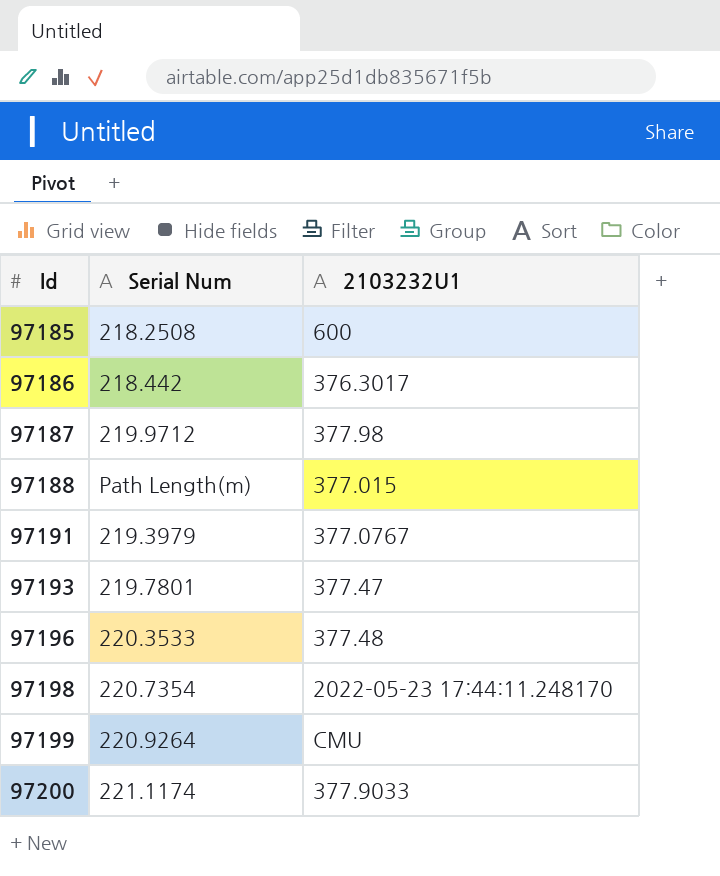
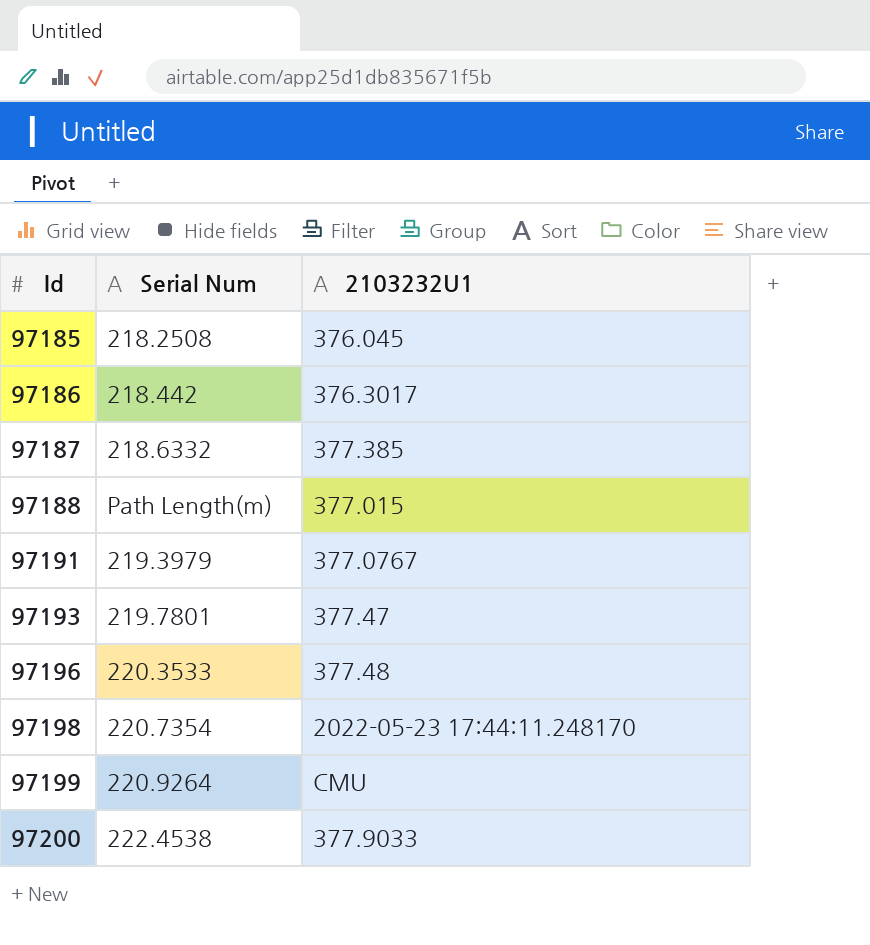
97185 | 2103232U1: 600 -> 376.045
97187 | Serial Num: 219.9712 -> 218.6332
97187 | 2103232U1: 377.98 -> 377.385
97200 | Serial Num: 221.1174 -> 222.4538

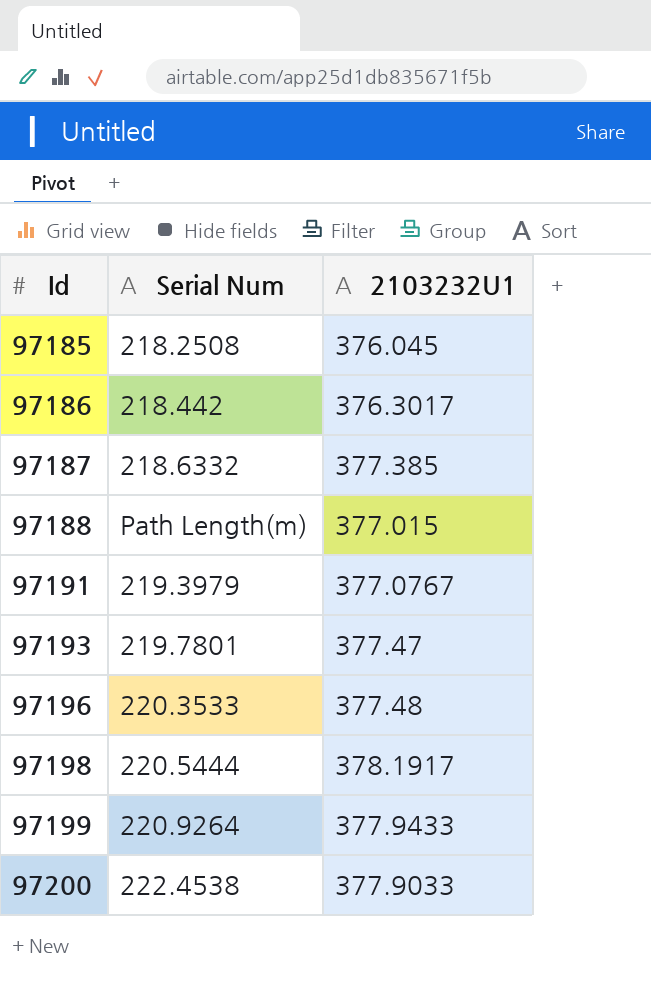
97198 | Serial Num: 220.7354 -> 220.5444
97198 | 2103232U1: 2022-05-23 17:44:11.248170 -> 378.1917
97199 | 2103232U1: CMU -> 377.9433

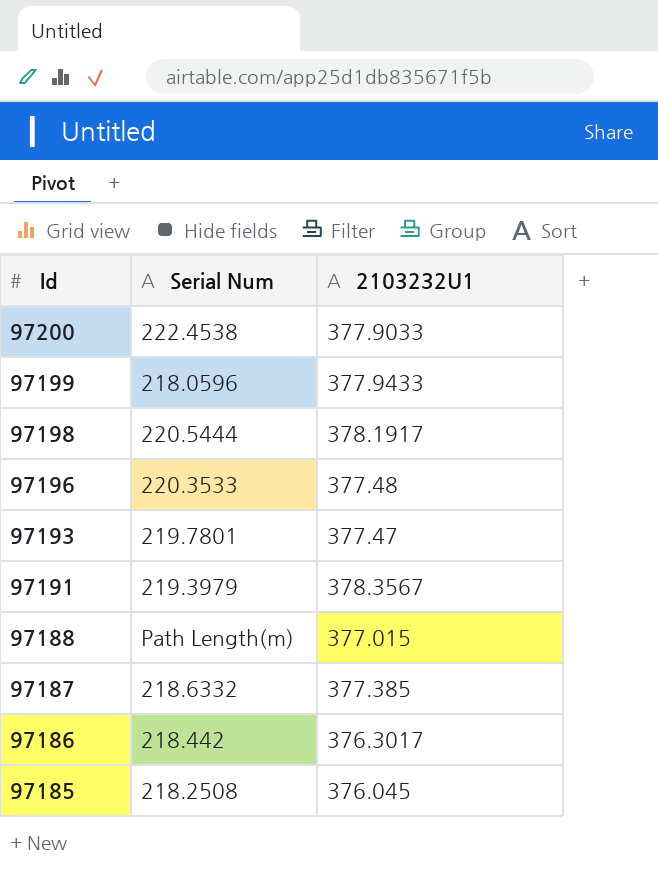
row order: Id ascending -> Id descending
97199 | Serial Num: 220.9264 -> 218.0596
97191 | 2103232U1: 377.0767 -> 378.3567

